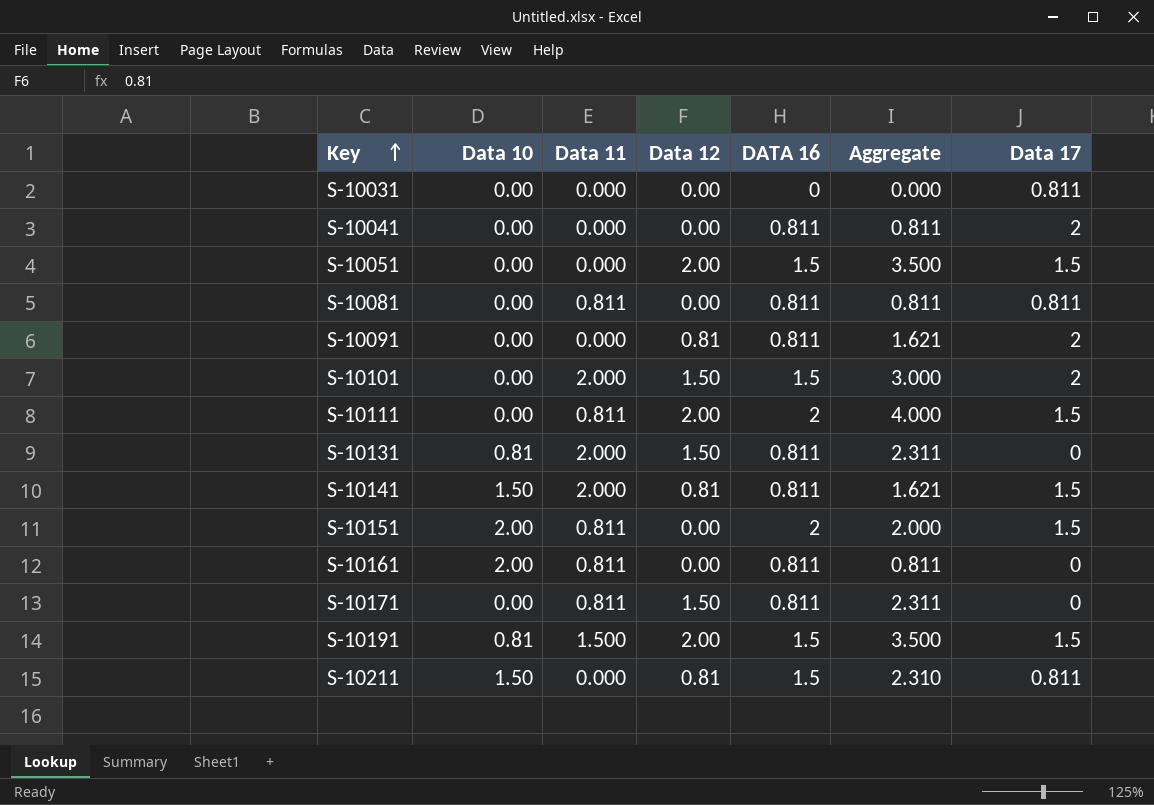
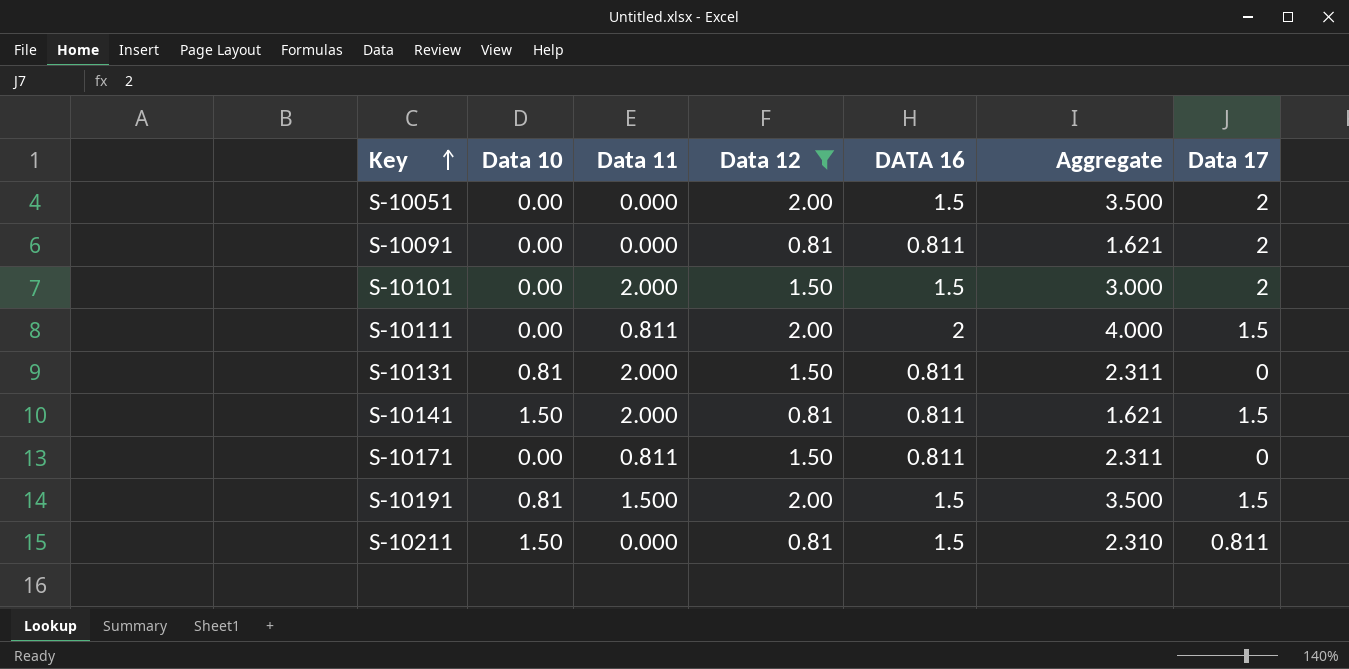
filter: none -> Data 12 != 0.00
S-10051 | Data 17: 1.5 -> 2

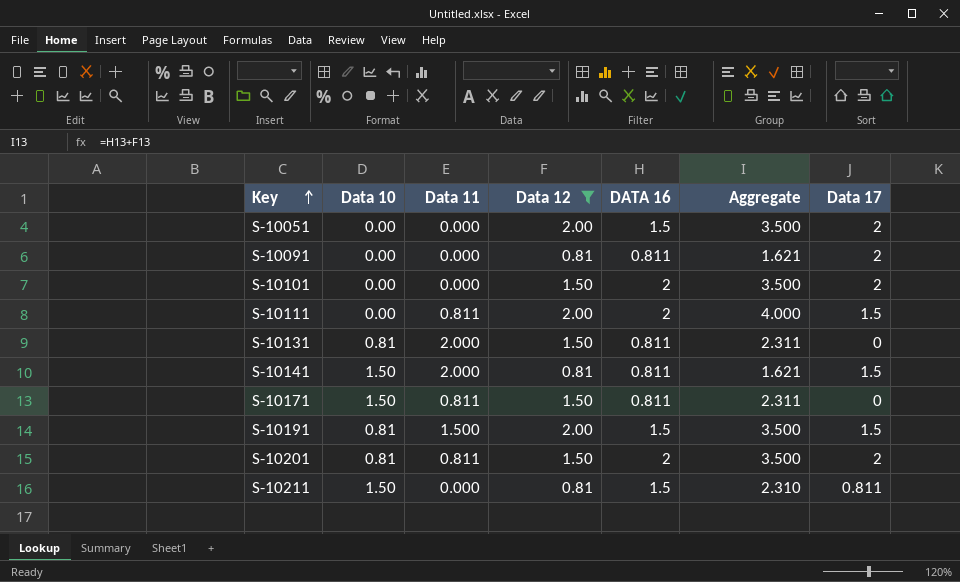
S-10101 | Data 11: 2.000 -> 0.000
S-10101 | DATA 16: 1.5 -> 2
S-10101 | Aggregate: 3.000 -> 3.500
S-10171 | Data 10: 0.00 -> 1.50
row S-10201: none -> 0.81 | 0.811 | 1.50 | 2 | 3.500 | 2

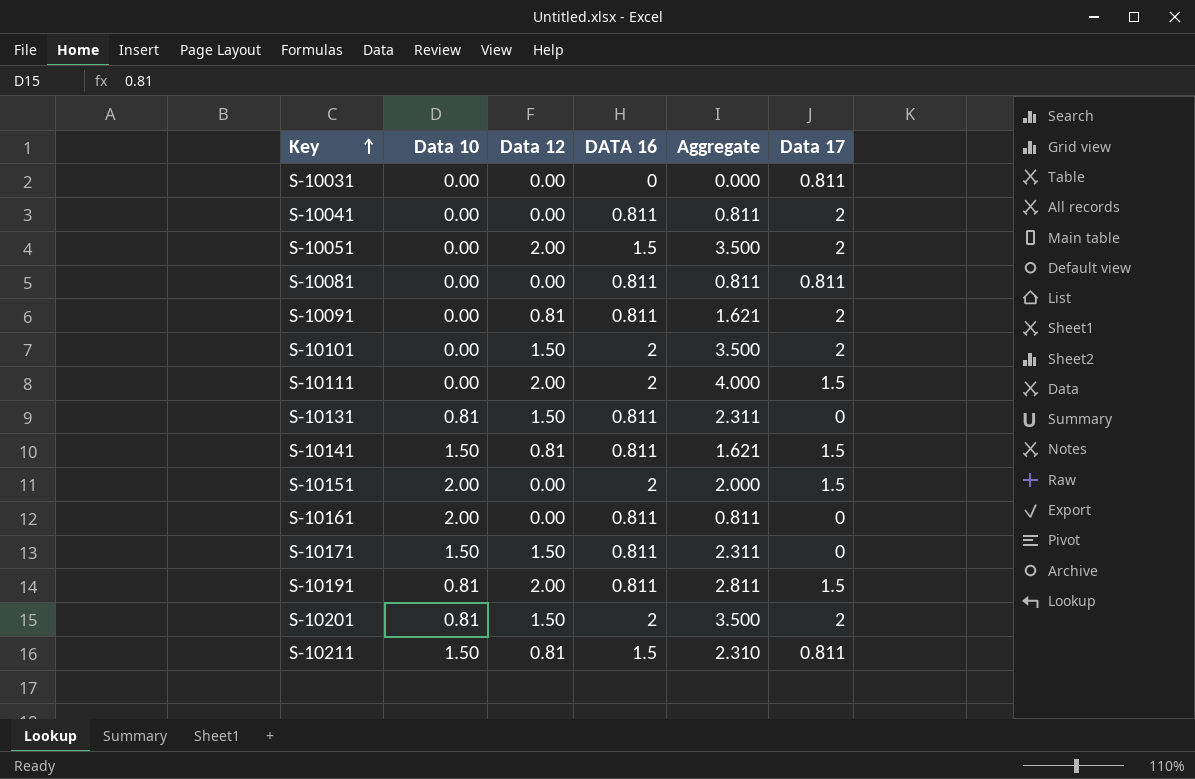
filter: Data 12 != 0.00 -> none
column Data 11 | position: 3 -> none
S-10191 | DATA 16: 1.5 -> 0.811
S-10191 | Aggregate: 3.500 -> 2.811

